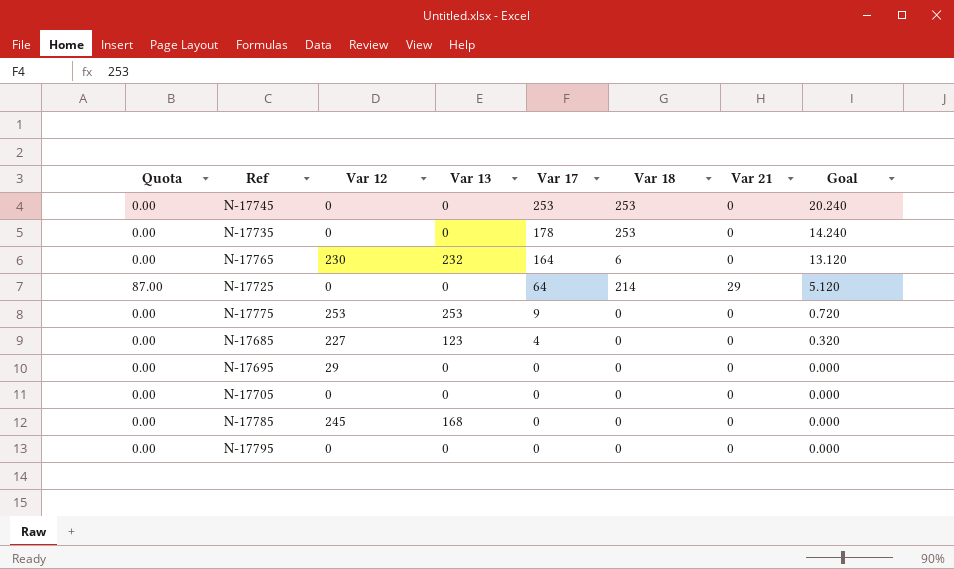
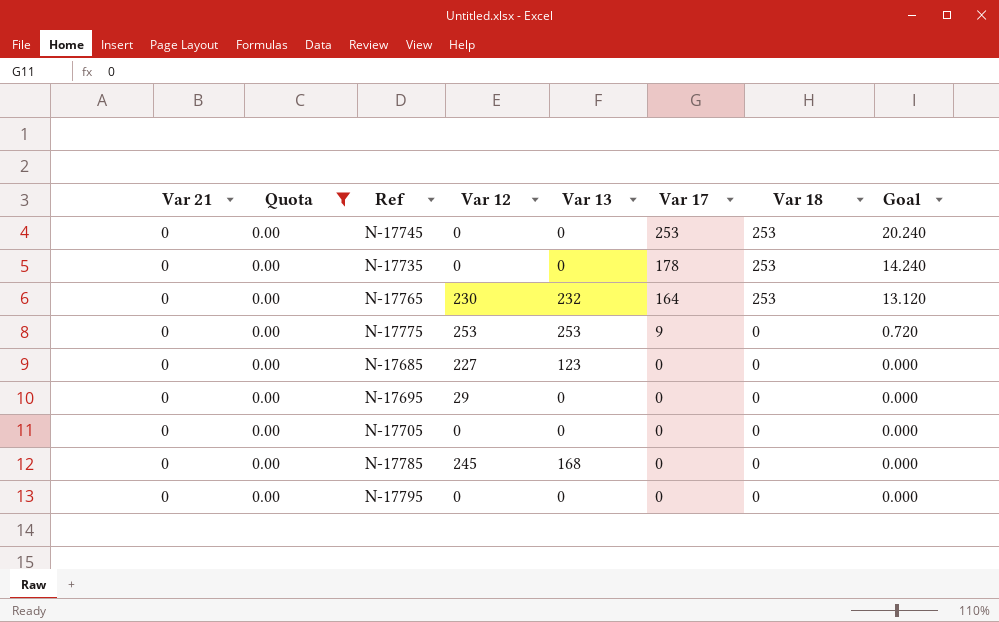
filter: none -> Quota = 0.00
column Var 21 | position: 7 -> 1
N-17765 | Var 18: 6 -> 253
N-17685 | Var 17: 4 -> 0
N-17685 | Goal: 0.320 -> 0.000

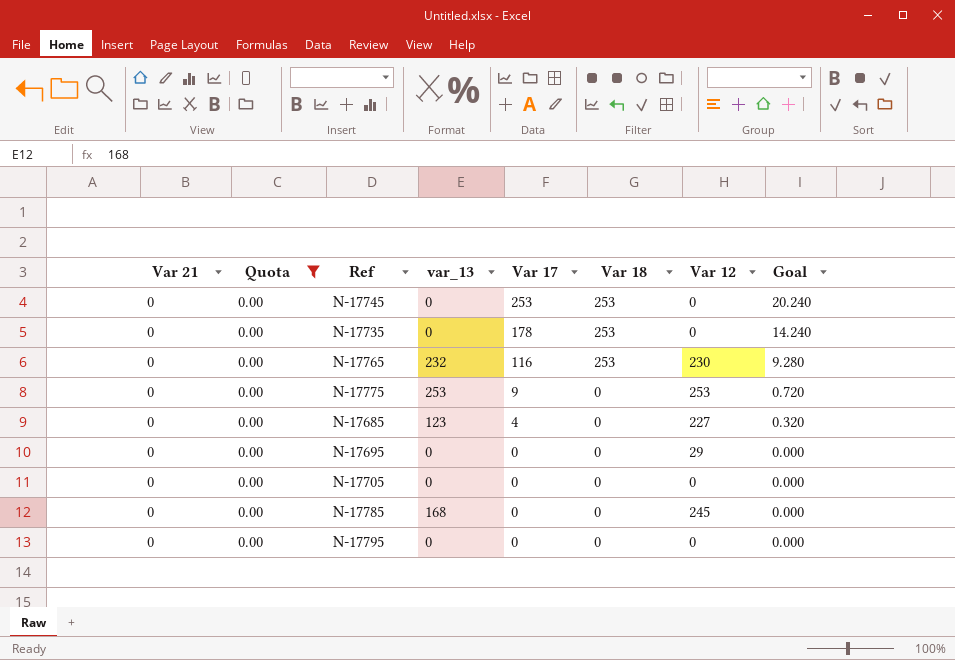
column name: Var 13 -> var_13
column Var 12 | position: 4 -> 7
N-17765 | Var 17: 164 -> 116
N-17765 | Goal: 13.120 -> 9.280
N-17685 | Var 17: 0 -> 4
N-17685 | Goal: 0.000 -> 0.320

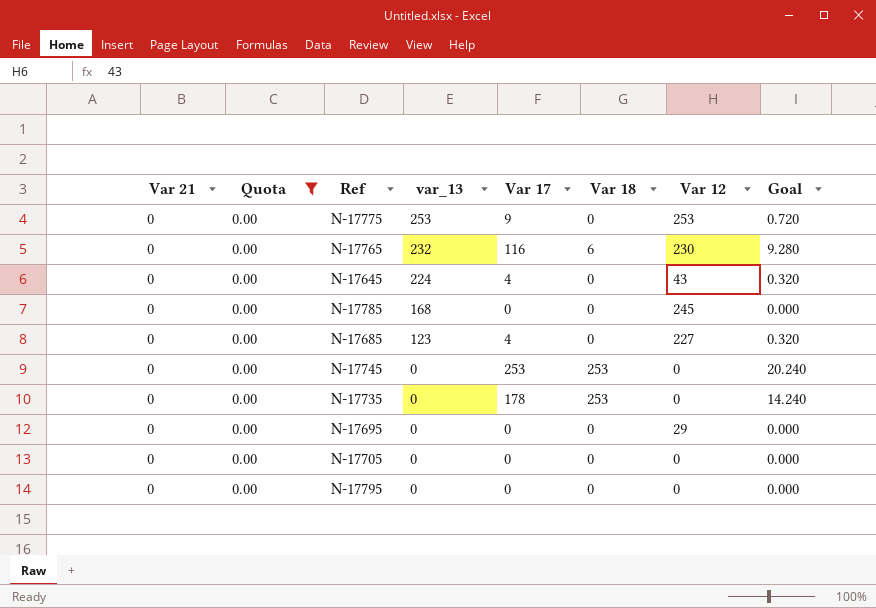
row order: Var 17 descending -> var_13 descending
N-17765 | Var 18: 253 -> 6
row N-17645: none -> 0 | 0.00 | 224 | 4 | 0 | 43 | 0.320

